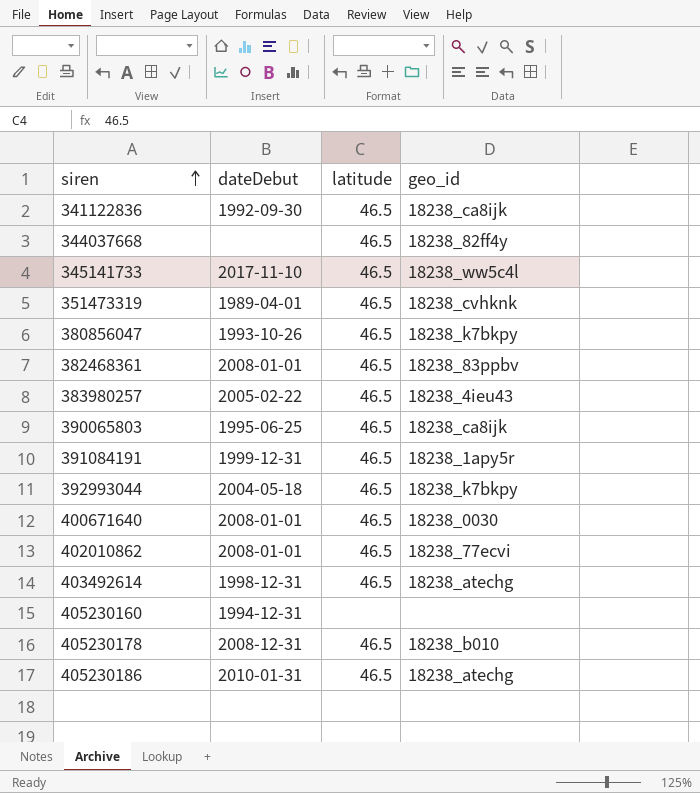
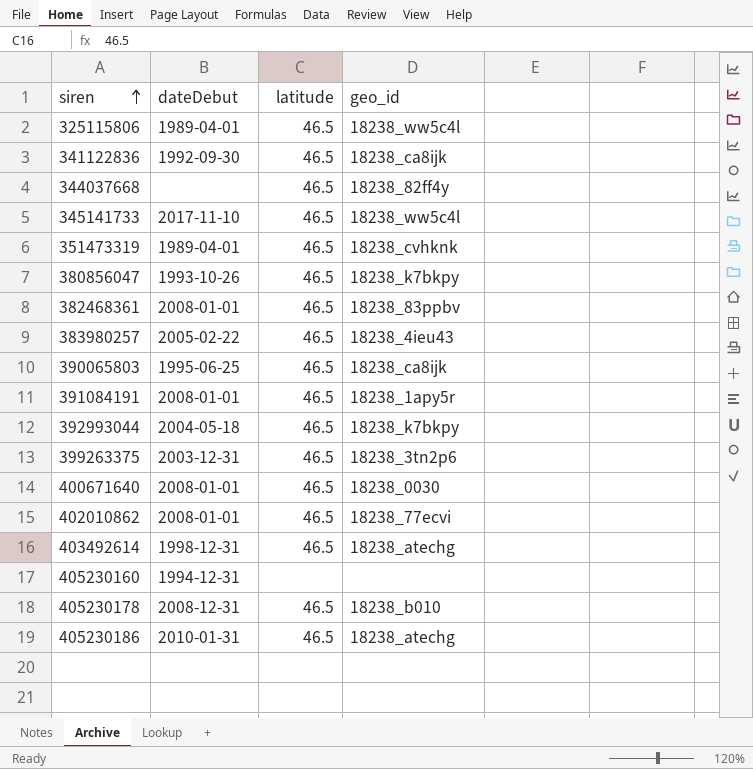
row 325115806: none -> 1989-04-01 | 46.5 | 18238_ww5c4l
391084191 | dateDebut: 1999-12-31 -> 2008-01-01
row 399263375: none -> 2003-12-31 | 46.5 | 18238_3tn2p6

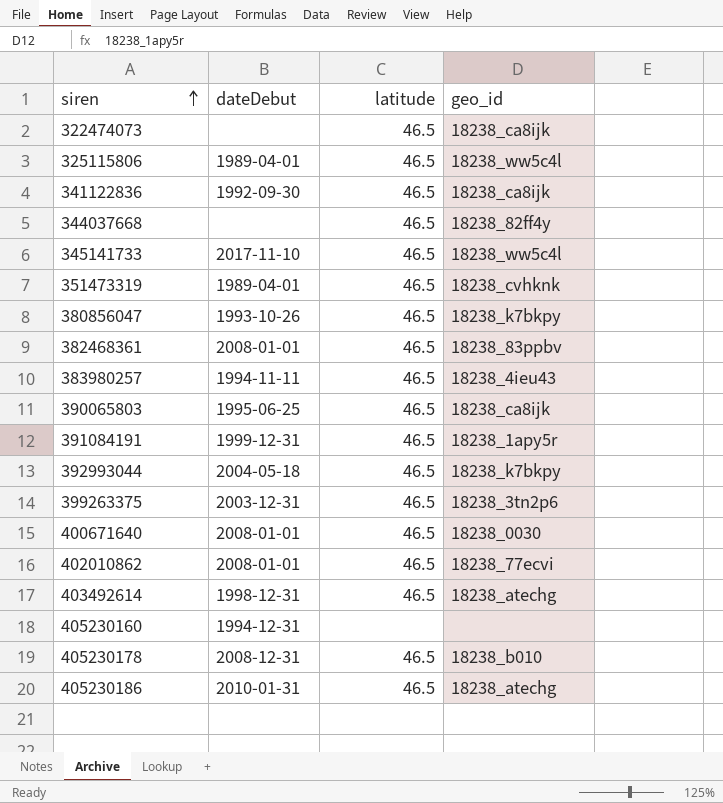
row 322474073: none -> none | 46.5 | 18238_ca8ijk
383980257 | dateDebut: 2005-02-22 -> 1994-11-11
391084191 | dateDebut: 2008-01-01 -> 1999-12-31

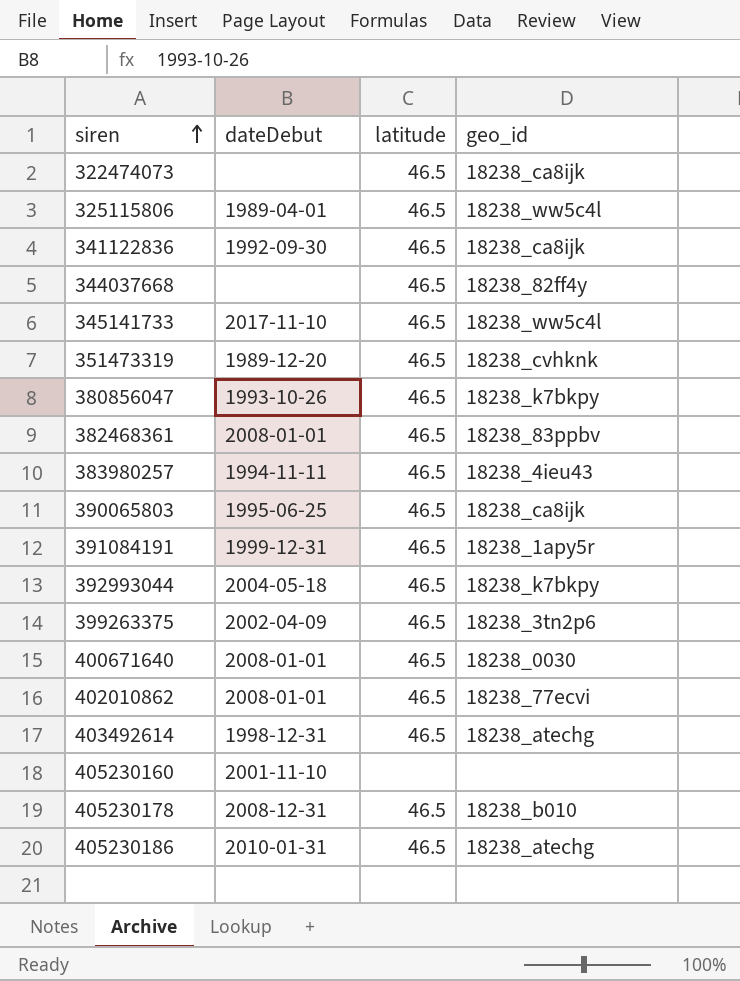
351473319 | dateDebut: 1989-04-01 -> 1989-12-20
399263375 | dateDebut: 2003-12-31 -> 2002-04-09
405230160 | dateDebut: 1994-12-31 -> 2001-11-10

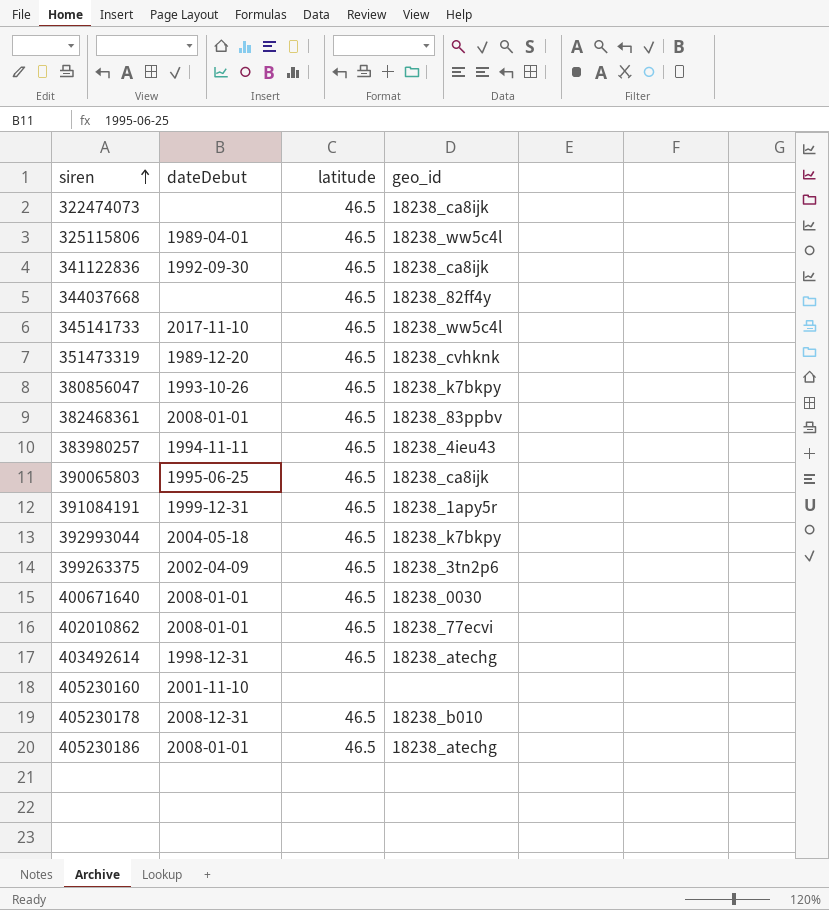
405230186 | dateDebut: 2010-01-31 -> 2008-01-01

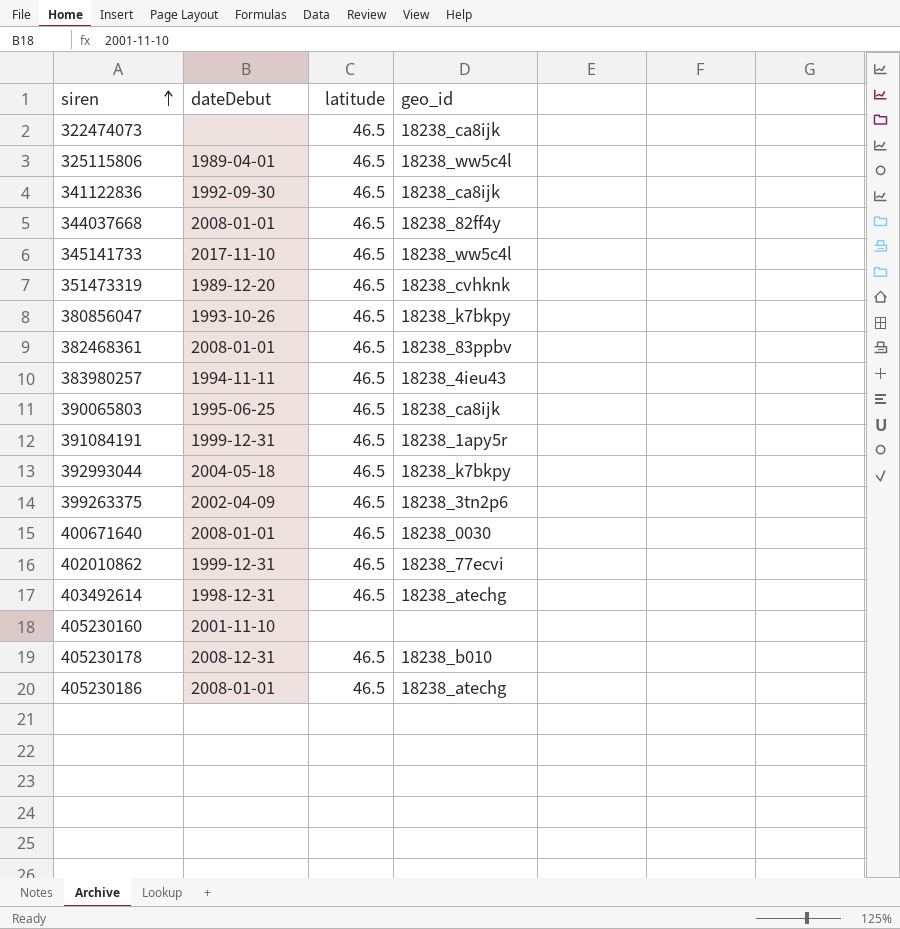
344037668 | dateDebut: none -> 2008-01-01
402010862 | dateDebut: 2008-01-01 -> 1999-12-31

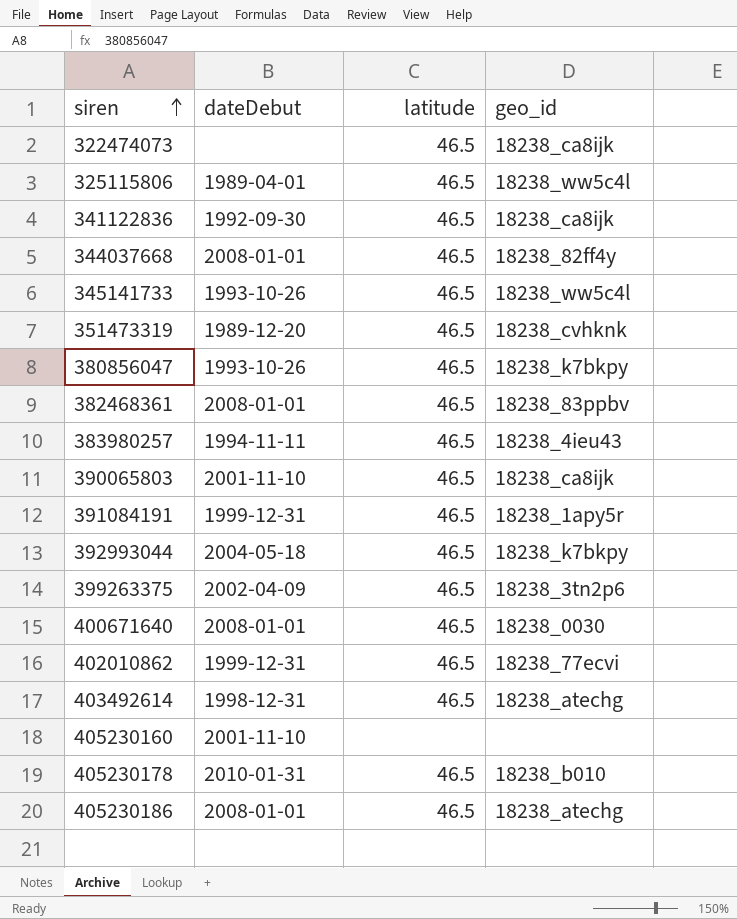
345141733 | dateDebut: 2017-11-10 -> 1993-10-26
390065803 | dateDebut: 1995-06-25 -> 2001-11-10
405230178 | dateDebut: 2008-12-31 -> 2010-01-31

